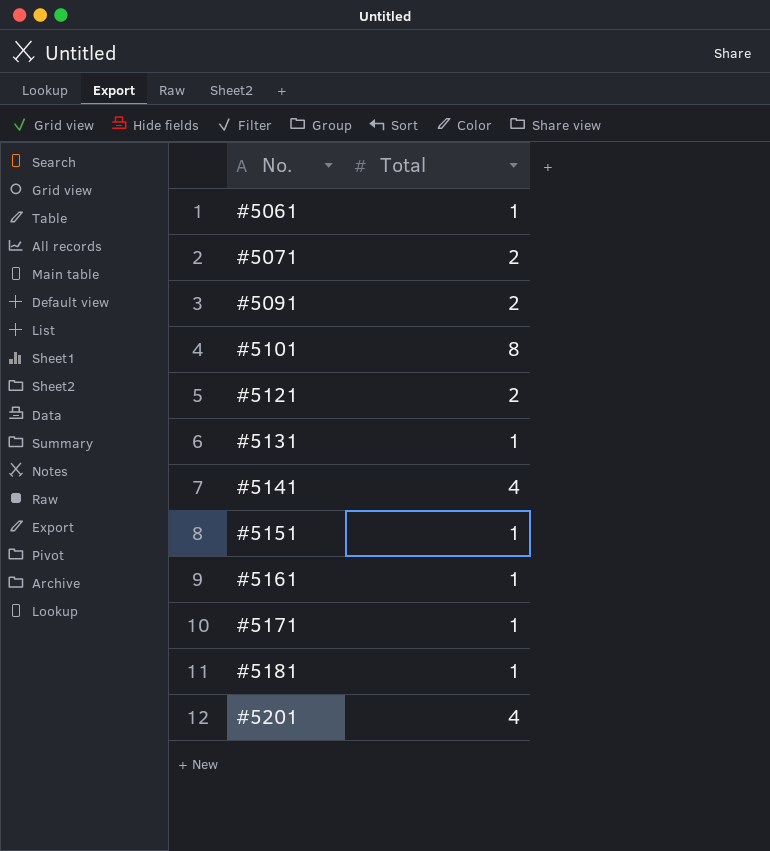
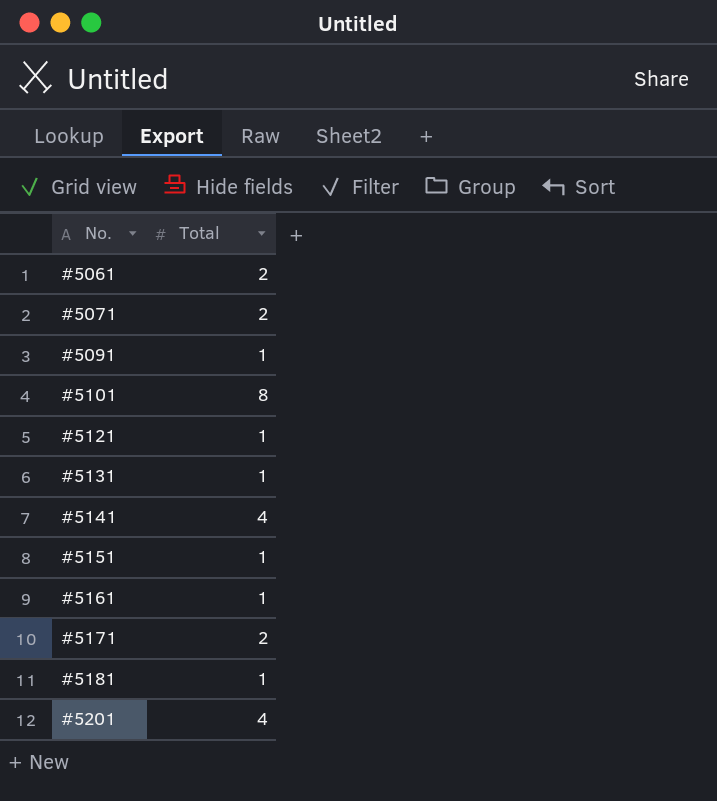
#5061 | Total: 1 -> 2
#5091 | Total: 2 -> 1
#5121 | Total: 2 -> 1
#5171 | Total: 1 -> 2

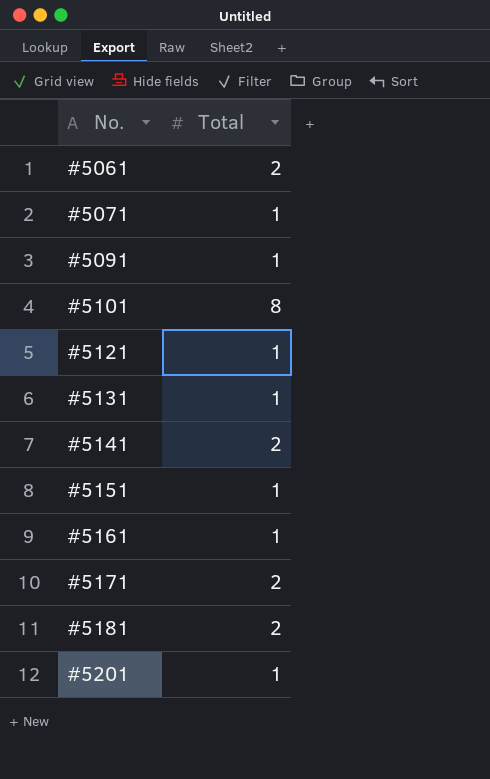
#5071 | Total: 2 -> 1
#5141 | Total: 4 -> 2
#5181 | Total: 1 -> 2
#5201 | Total: 4 -> 1

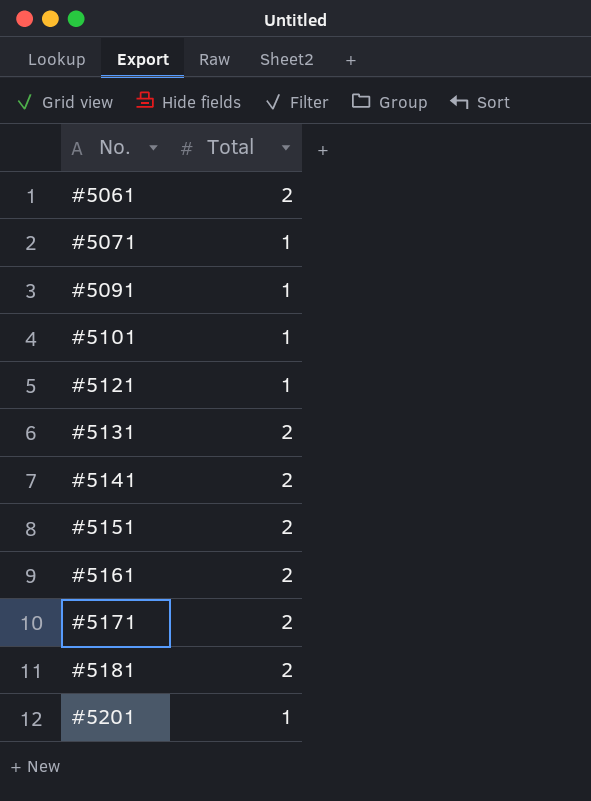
#5101 | Total: 8 -> 1
#5131 | Total: 1 -> 2
#5151 | Total: 1 -> 2
#5161 | Total: 1 -> 2

